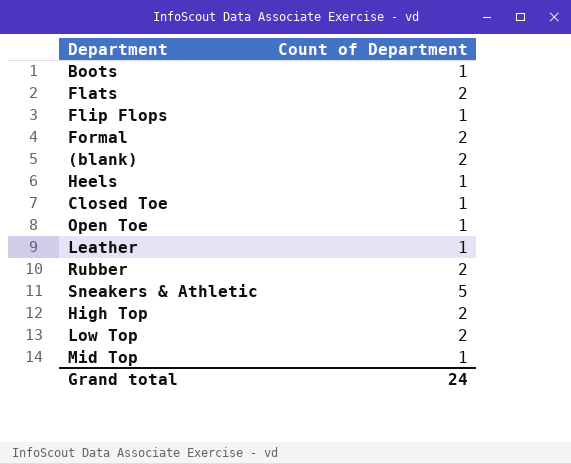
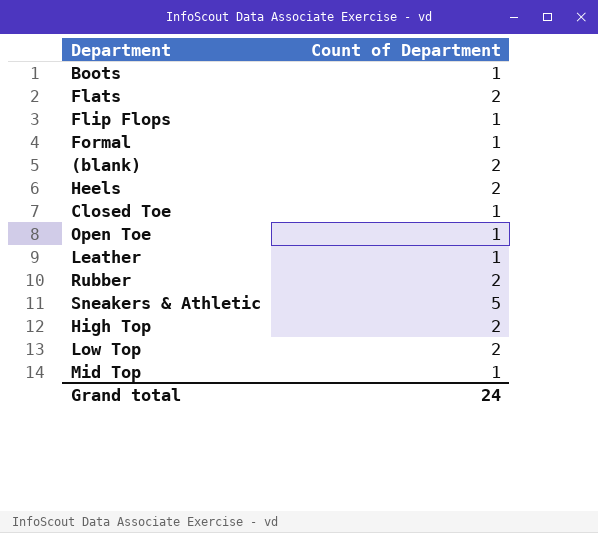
Formal | Count of Department: 2 -> 1
Heels | Count of Department: 1 -> 2

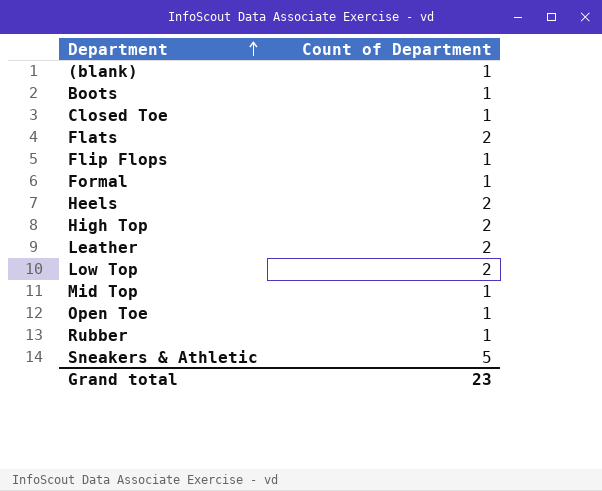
row order: none -> Department ascending
(blank) | Count of Department: 2 -> 1
Leather | Count of Department: 1 -> 2
Rubber | Count of Department: 2 -> 1
Grand total | Count of Department: 24 -> 23

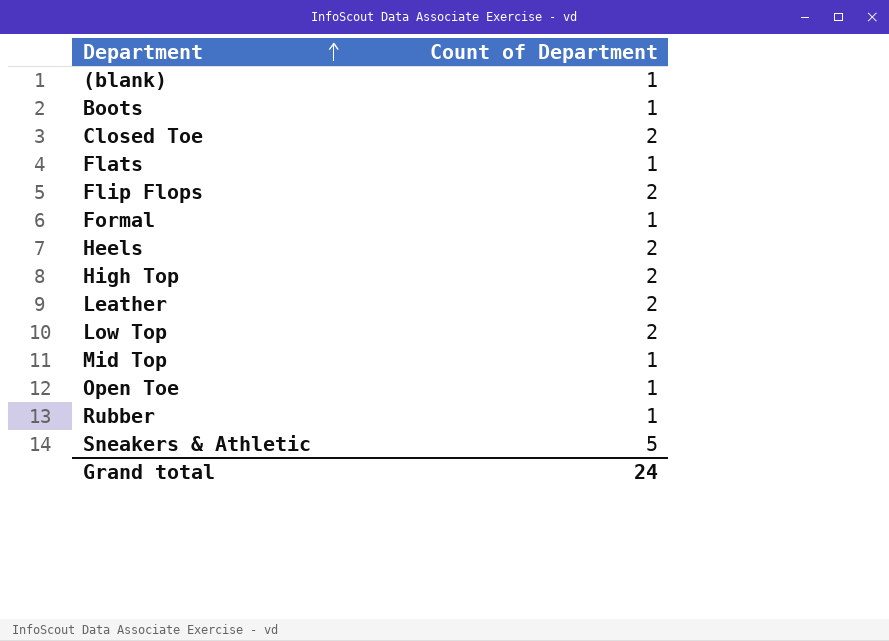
Closed Toe | Count of Department: 1 -> 2
Flats | Count of Department: 2 -> 1
Flip Flops | Count of Department: 1 -> 2
Grand total | Count of Department: 23 -> 24

